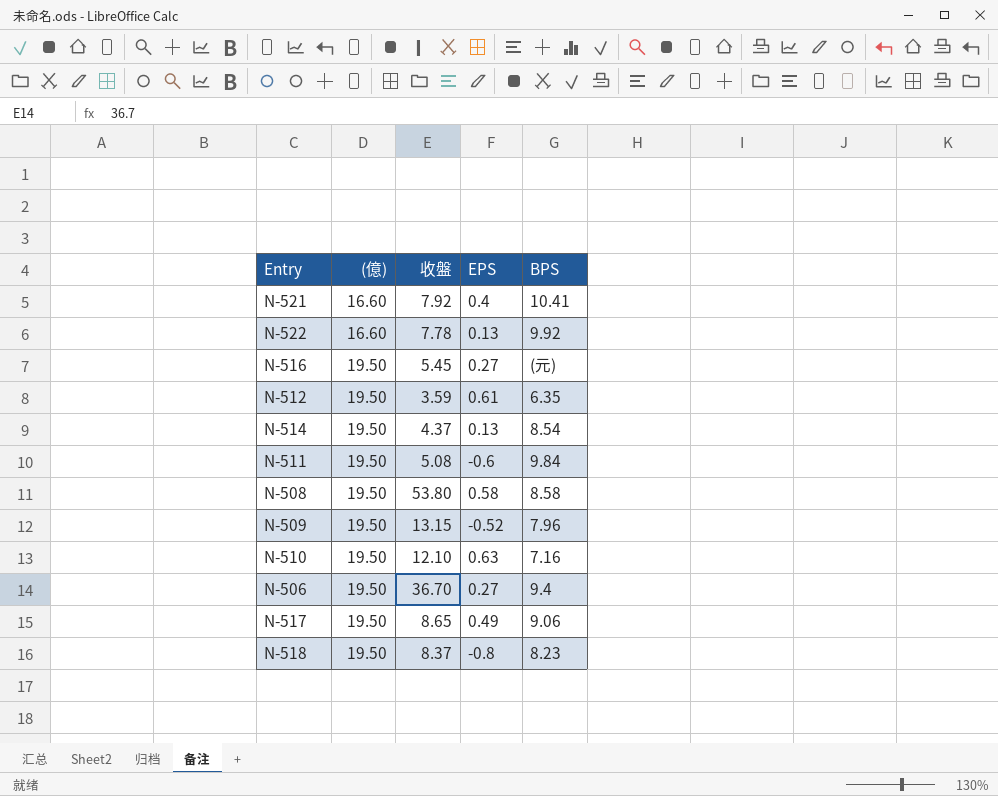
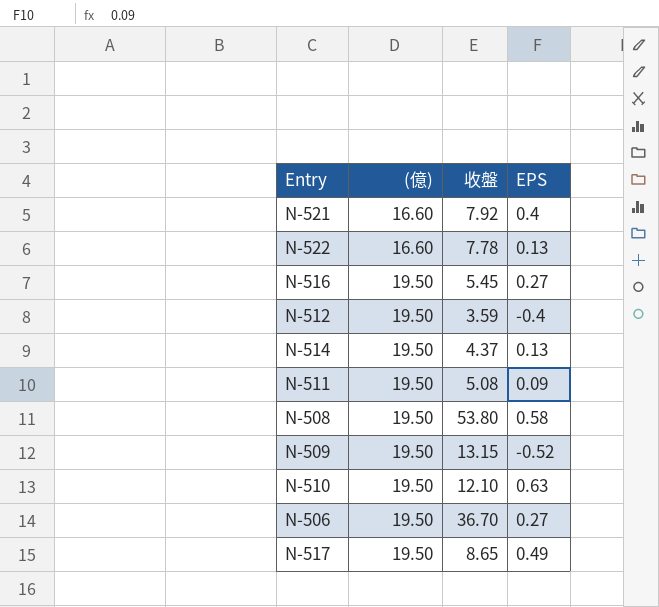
column BPS | position: 5 -> none
row N-518: 19.50 | 8.37 | -0.8 | 8.23 -> none
N-512 | EPS: 0.61 -> -0.4
N-511 | EPS: -0.6 -> 0.09

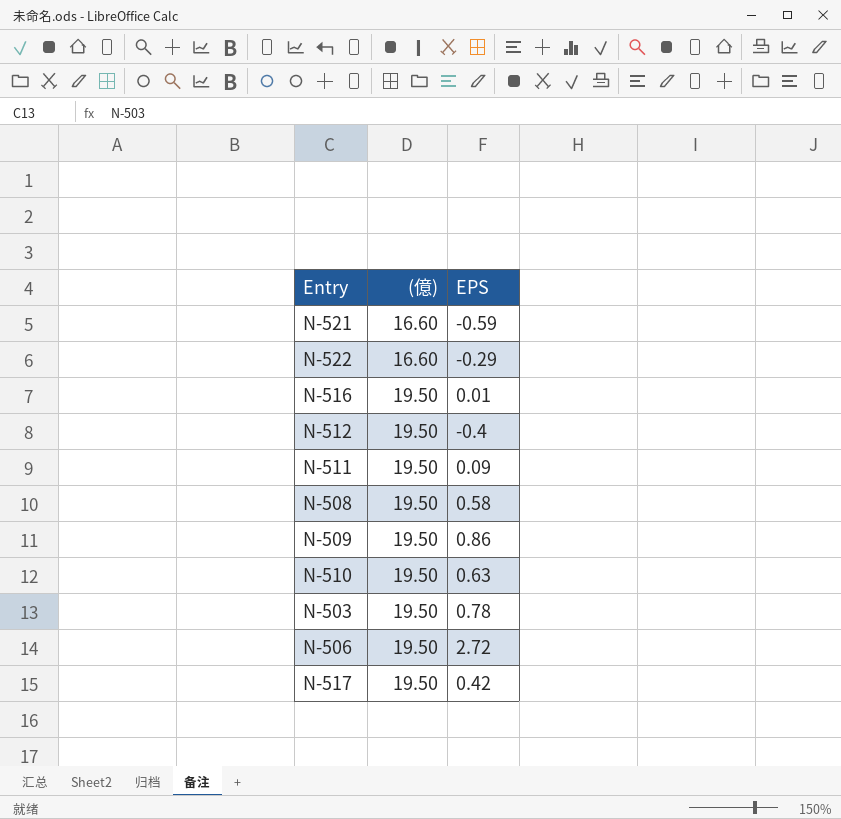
column 收盤 | position: 3 -> none
row N-514: 19.50 | 4.37 | 0.13 -> none
N-521 | EPS: 0.4 -> -0.59
N-522 | EPS: 0.13 -> -0.29
N-516 | EPS: 0.27 -> 0.01
N-509 | EPS: -0.52 -> 0.86
row N-503: none -> 19.50 | 0.78
N-506 | EPS: 0.27 -> 2.72
N-517 | EPS: 0.49 -> 0.42

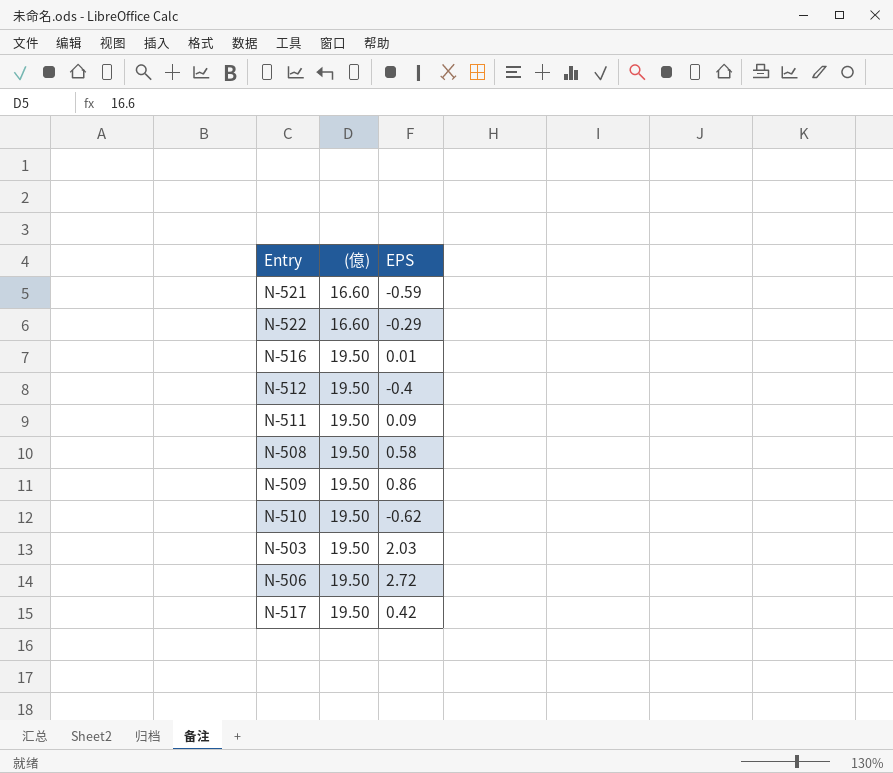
N-510 | EPS: 0.63 -> -0.62
N-503 | EPS: 0.78 -> 2.03

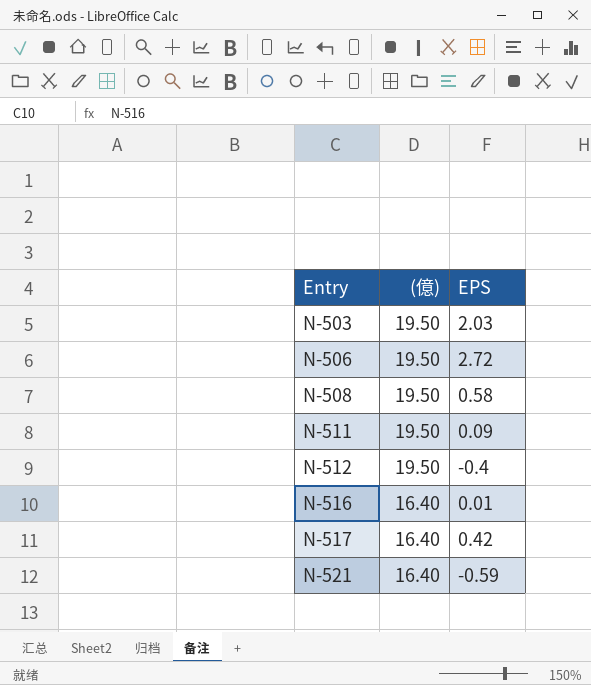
row order: (億) ascending -> Entry ascending
row N-522: 16.60 | -0.29 -> none
row N-509: 19.50 | 0.86 -> none
row N-510: 19.50 | -0.62 -> none
N-516 | (億): 19.50 -> 16.40
N-517 | (億): 19.50 -> 16.40
N-521 | (億): 16.60 -> 16.40

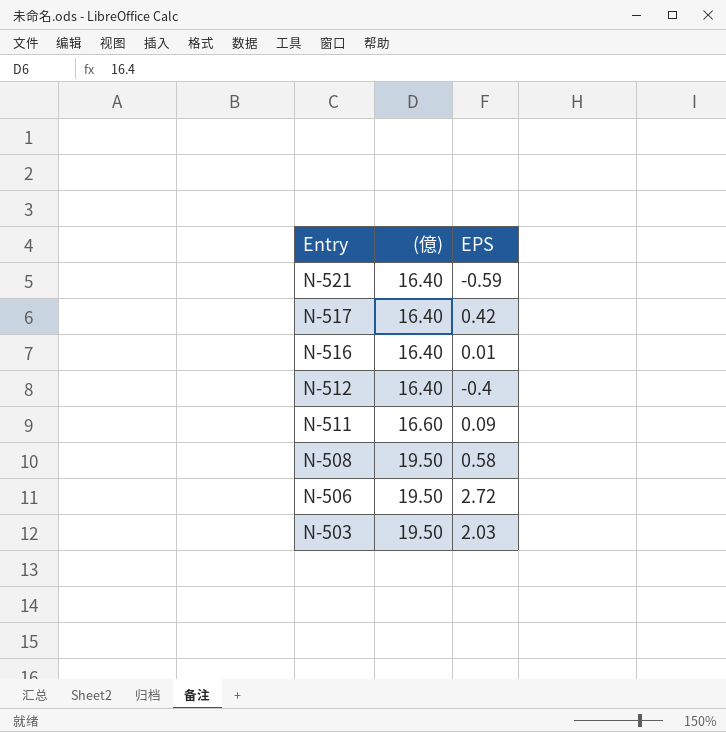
row order: Entry ascending -> Entry descending
N-512 | (億): 19.50 -> 16.40
N-511 | (億): 19.50 -> 16.60

